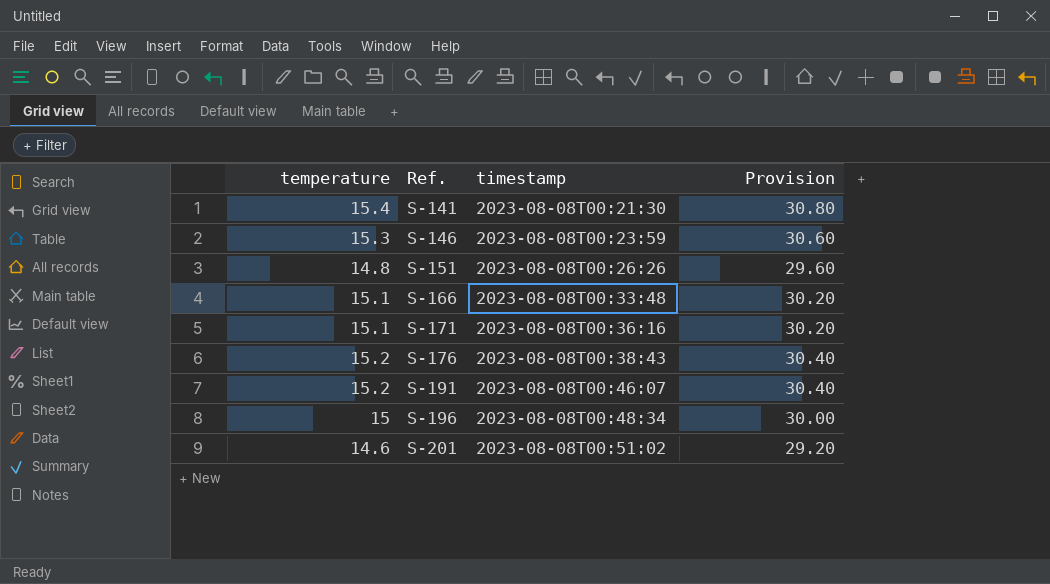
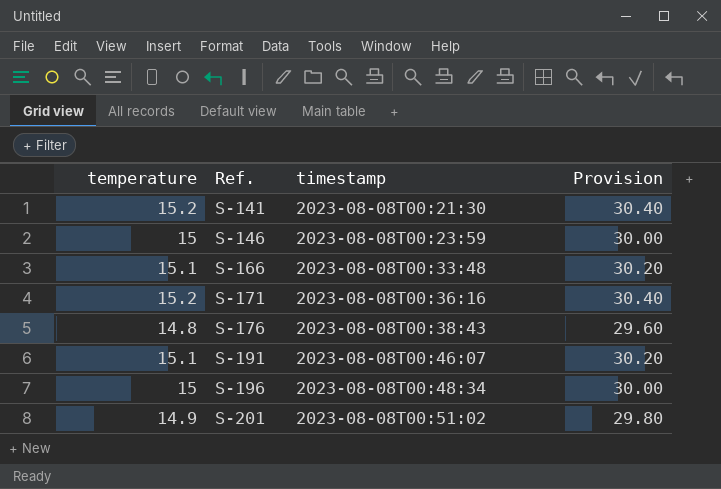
row S-151: 14.8 | 2023-08-08T00:26:26 | 29.60 -> none
S-141 | temperature: 15.4 -> 15.2
S-141 | Provision: 30.80 -> 30.40
S-146 | temperature: 15.3 -> 15
S-146 | Provision: 30.60 -> 30.00
S-171 | temperature: 15.1 -> 15.2
S-171 | Provision: 30.20 -> 30.40
S-176 | temperature: 15.2 -> 14.8
S-176 | Provision: 30.40 -> 29.60
S-191 | temperature: 15.2 -> 15.1
S-191 | Provision: 30.40 -> 30.20
S-201 | temperature: 14.6 -> 14.9
S-201 | Provision: 29.20 -> 29.80

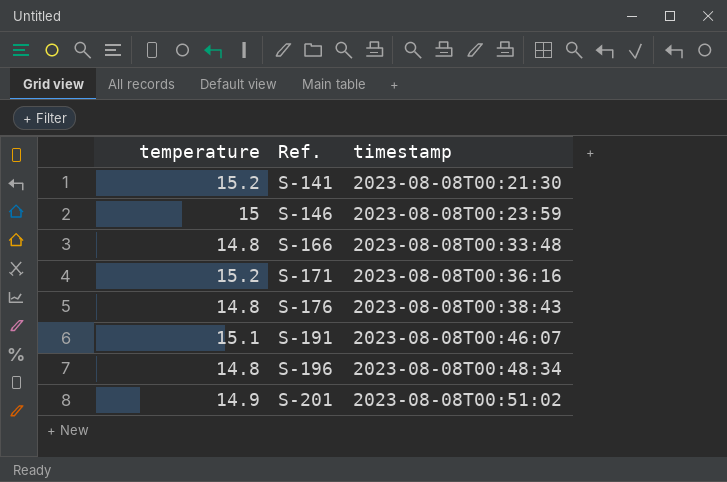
column Provision | formula: [temperature] * 2 -> none
S-166 | temperature: 15.1 -> 14.8
S-196 | temperature: 15 -> 14.8

